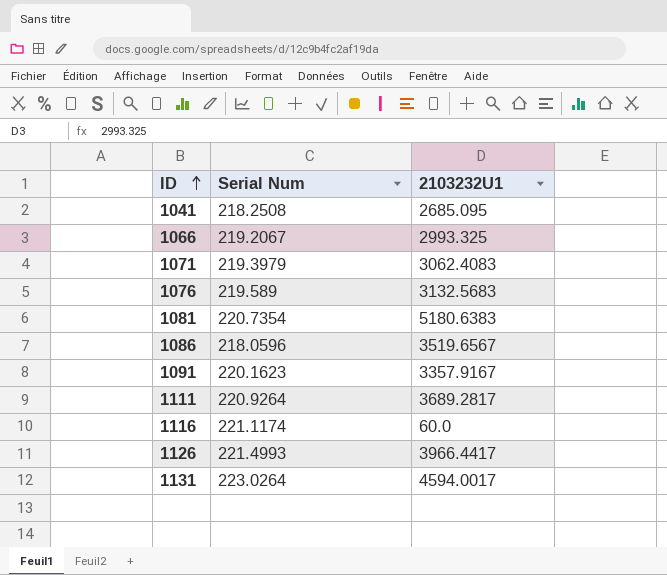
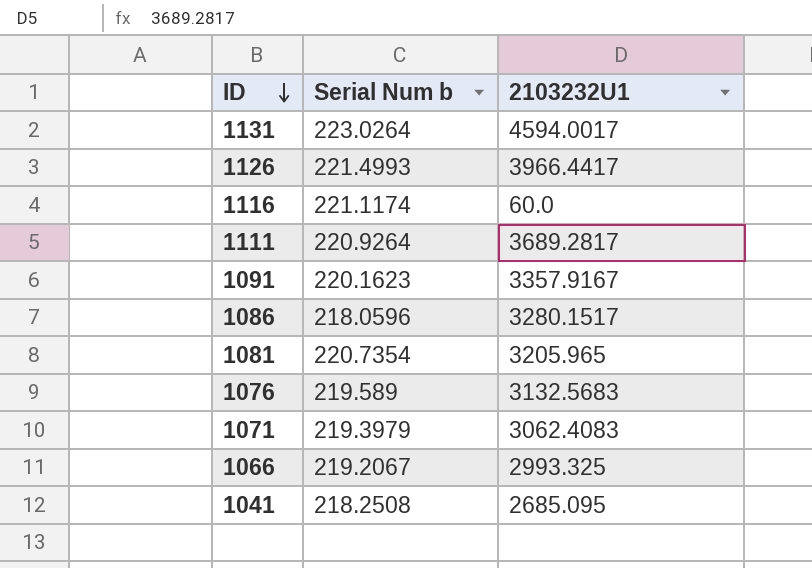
row order: ID ascending -> ID descending
column name: Serial Num -> Serial Num b
1086 | 2103232U1: 3519.6567 -> 3280.1517
1081 | 2103232U1: 5180.6383 -> 3205.965

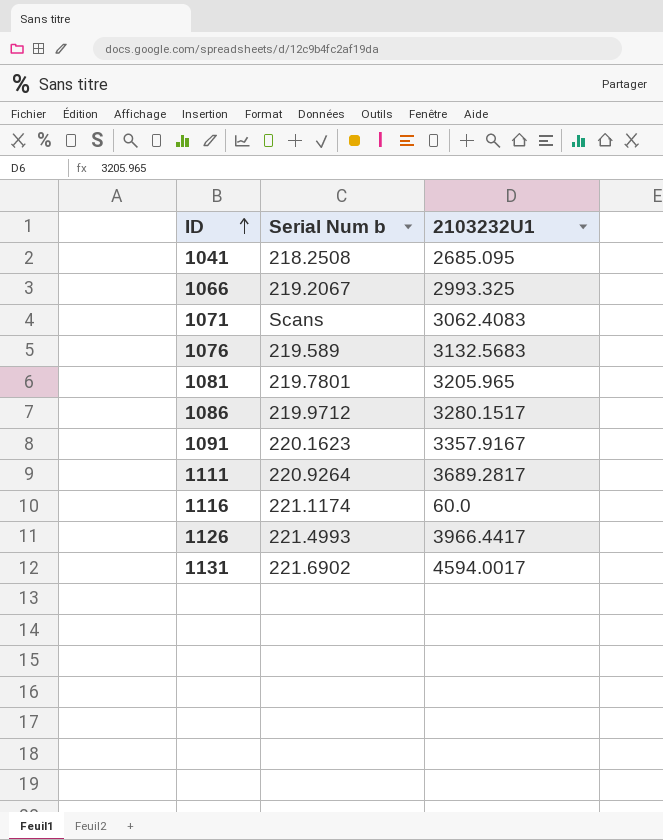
row order: ID descending -> ID ascending
1071 | Serial Num b: 219.3979 -> Scans
1081 | Serial Num b: 220.7354 -> 219.7801
1086 | Serial Num b: 218.0596 -> 219.9712
1131 | Serial Num b: 223.0264 -> 221.6902

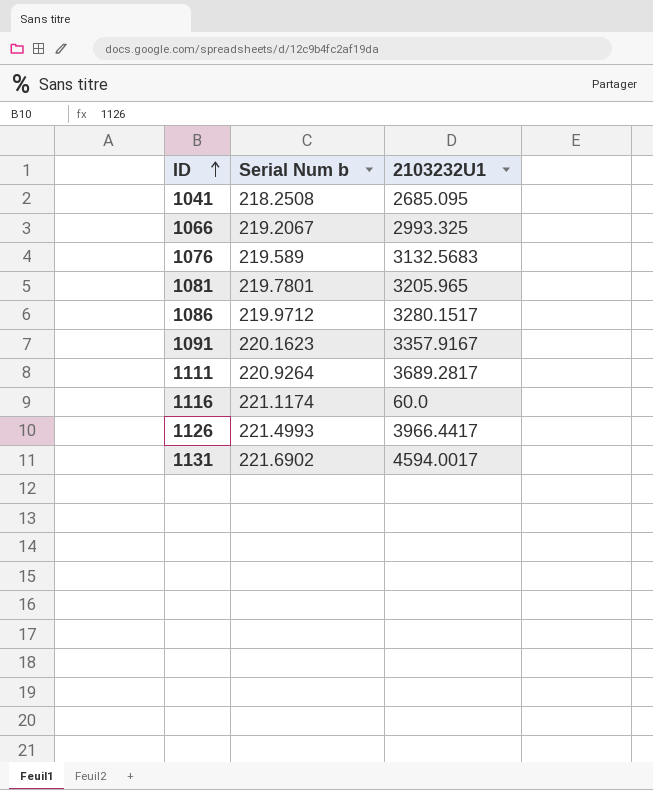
row 1071: Scans | 3062.4083 -> none

